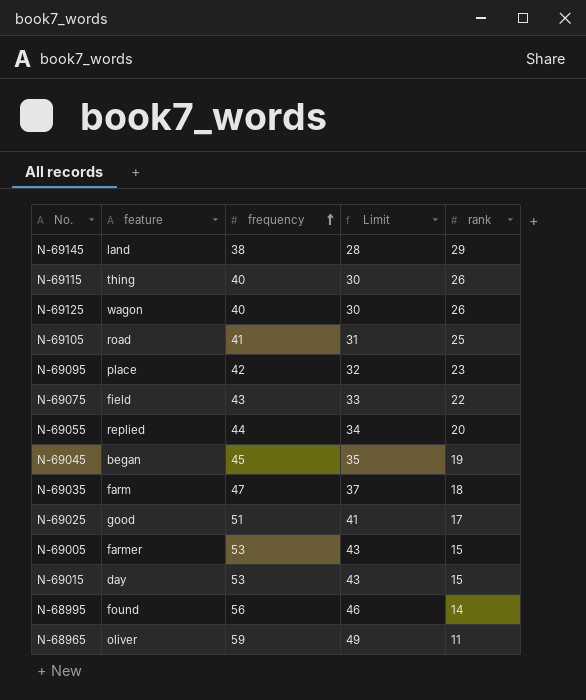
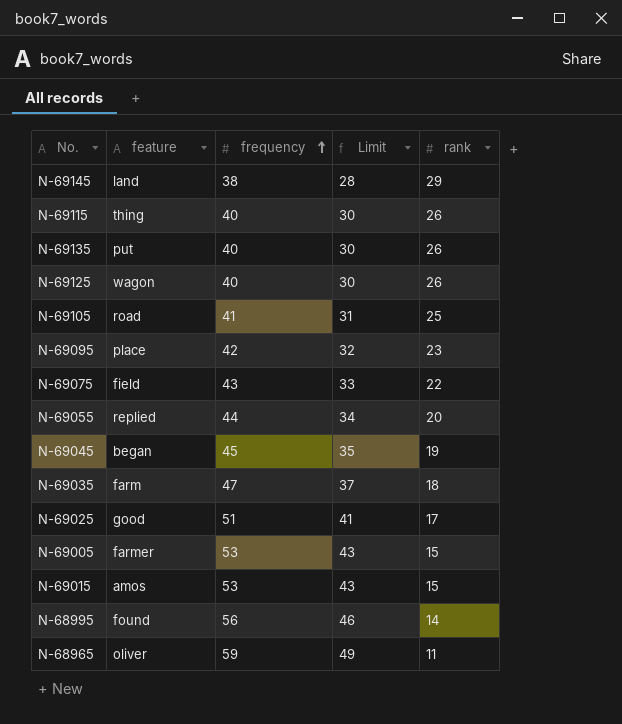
row N-69135: none -> put | 40 | 30 | 26
N-69015 | feature: day -> amos

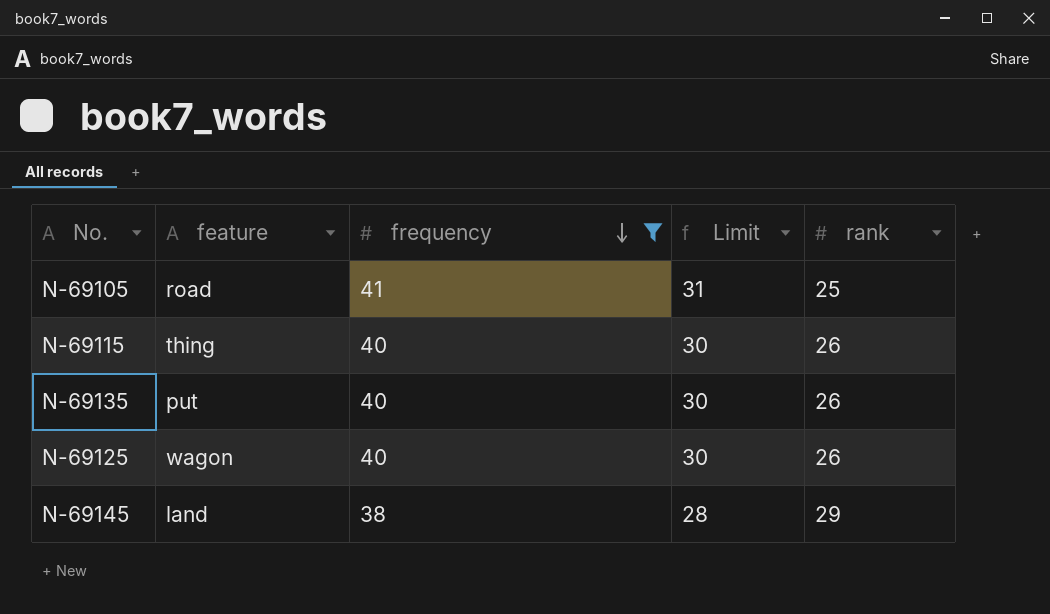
filter: none -> frequency <= 41
row order: frequency ascending -> frequency descending

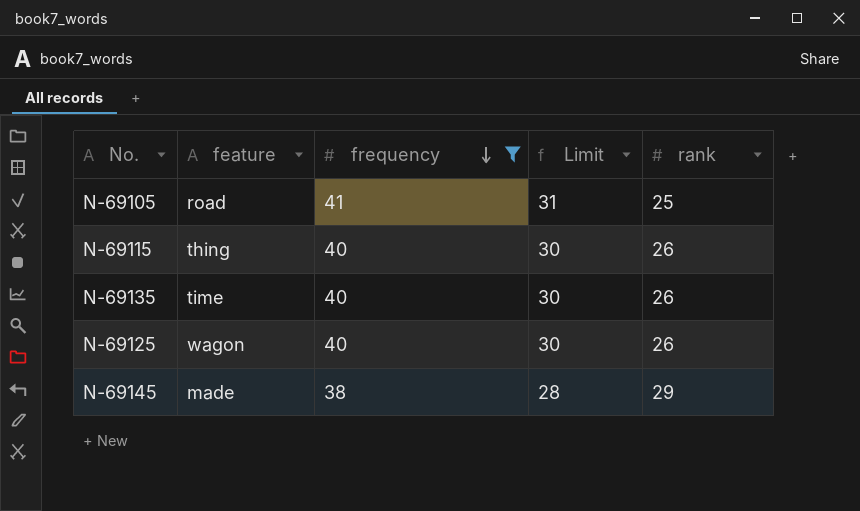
N-69135 | feature: put -> time
N-69145 | feature: land -> made

